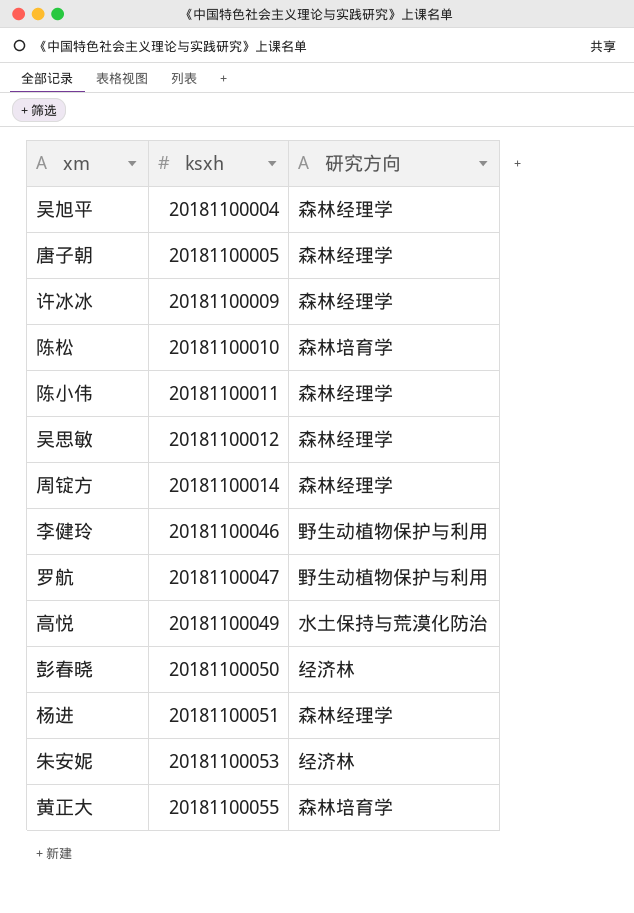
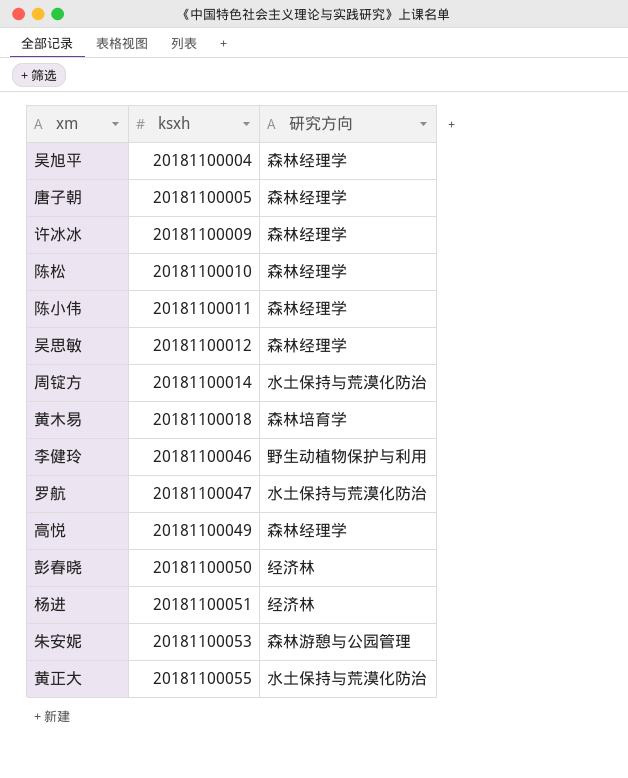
陈松 | 研究方向: 森林培育学 -> 森林经理学
周锭方 | 研究方向: 森林经理学 -> 水土保持与荒漠化防治
row 黄木易: none -> 20181100018 | 森林培育学
罗航 | 研究方向: 野生动植物保护与利用 -> 水土保持与荒漠化防治
高悦 | 研究方向: 水土保持与荒漠化防治 -> 森林经理学
杨进 | 研究方向: 森林经理学 -> 经济林
朱安妮 | 研究方向: 经济林 -> 森林游憩与公园管理
黄正大 | 研究方向: 森林培育学 -> 水土保持与荒漠化防治

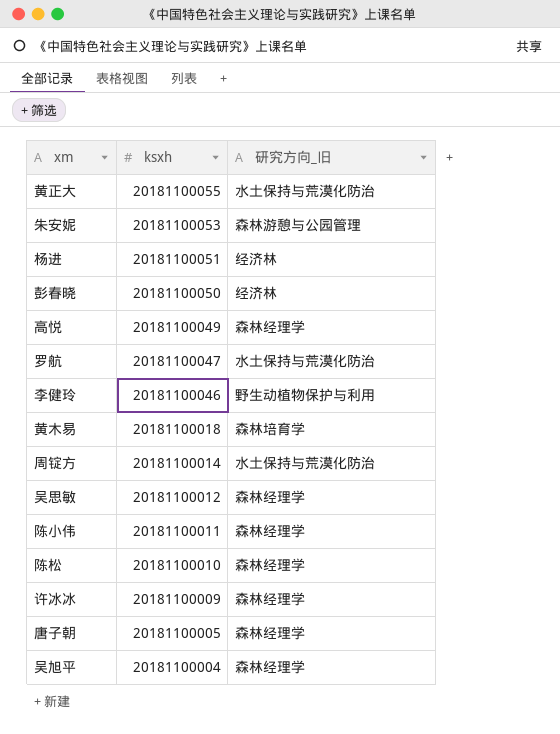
row order: ksxh ascending -> ksxh descending
column name: 研究方向 -> 研究方向_旧

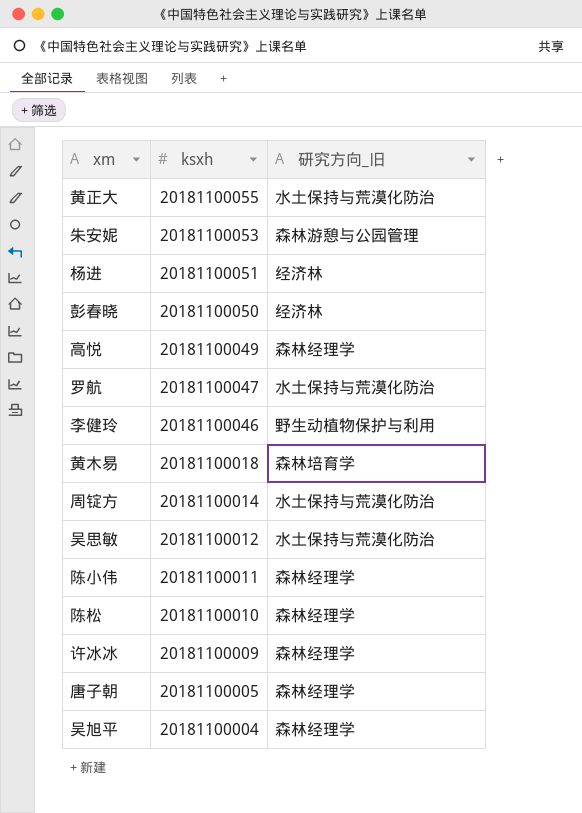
吴思敏 | 研究方向_旧: 森林经理学 -> 水土保持与荒漠化防治

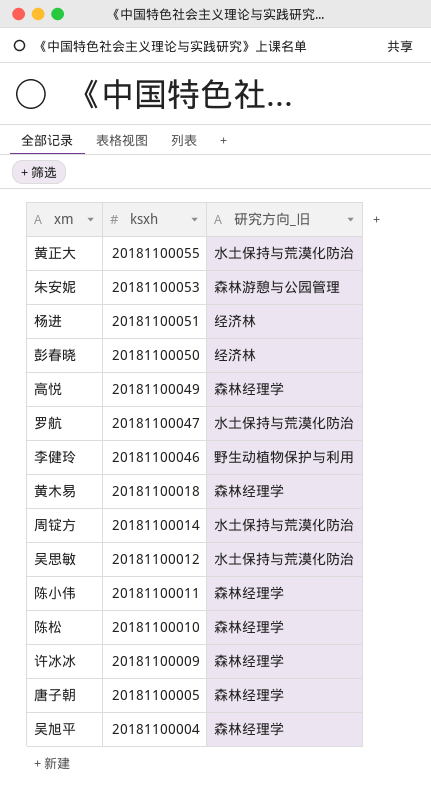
黄木易 | 研究方向_旧: 森林培育学 -> 森林经理学

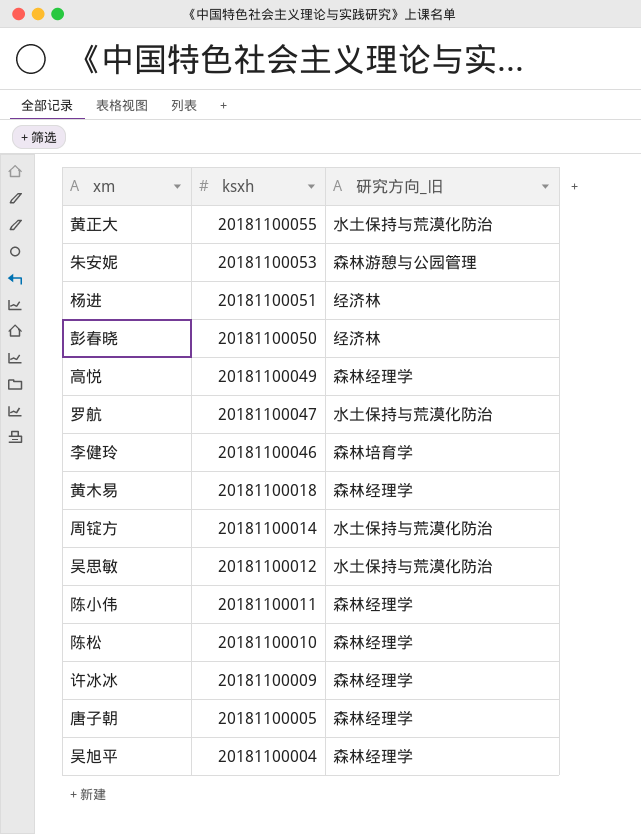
李健玲 | 研究方向_旧: 野生动植物保护与利用 -> 森林培育学

